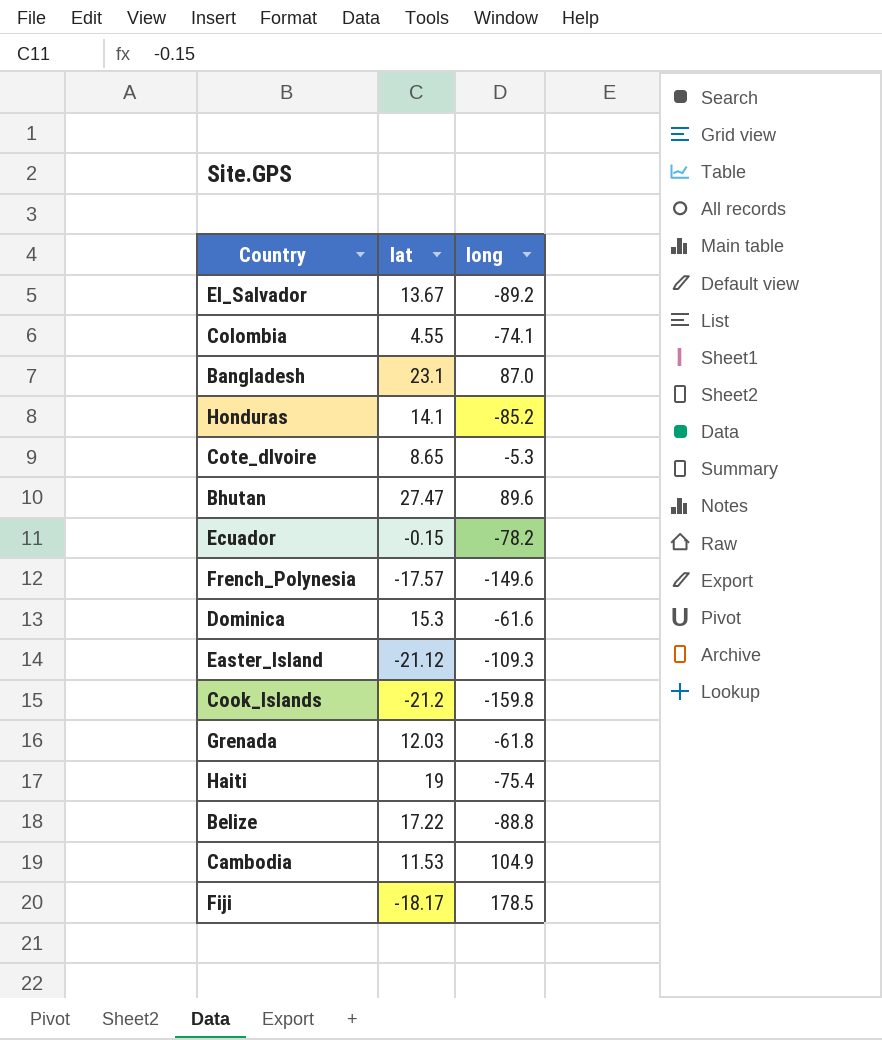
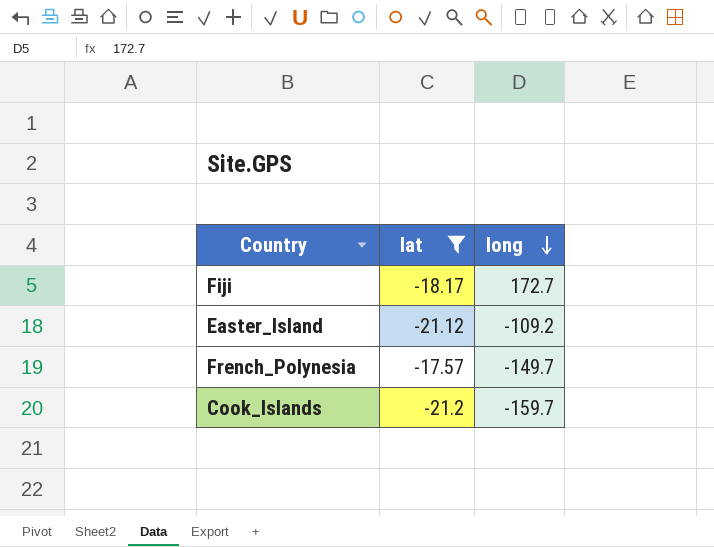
filter: none -> lat <= -17.57
row order: none -> long descending
Fiji | long: 178.5 -> 172.7
Easter_Island | long: -109.3 -> -109.2
French_Polynesia | long: -149.6 -> -149.7
Cook_Islands | long: -159.8 -> -159.7

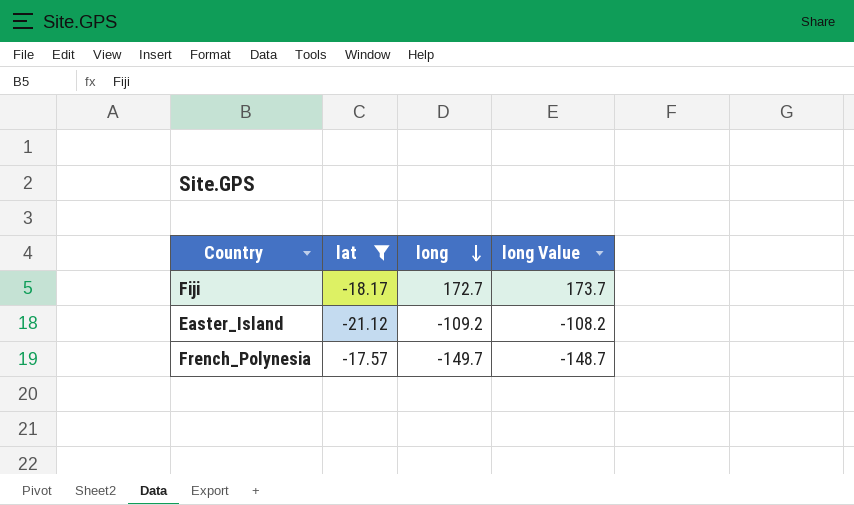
column long Value | formula: none -> [long] + 1
row Cook_Islands: -21.2 | -159.7 -> none

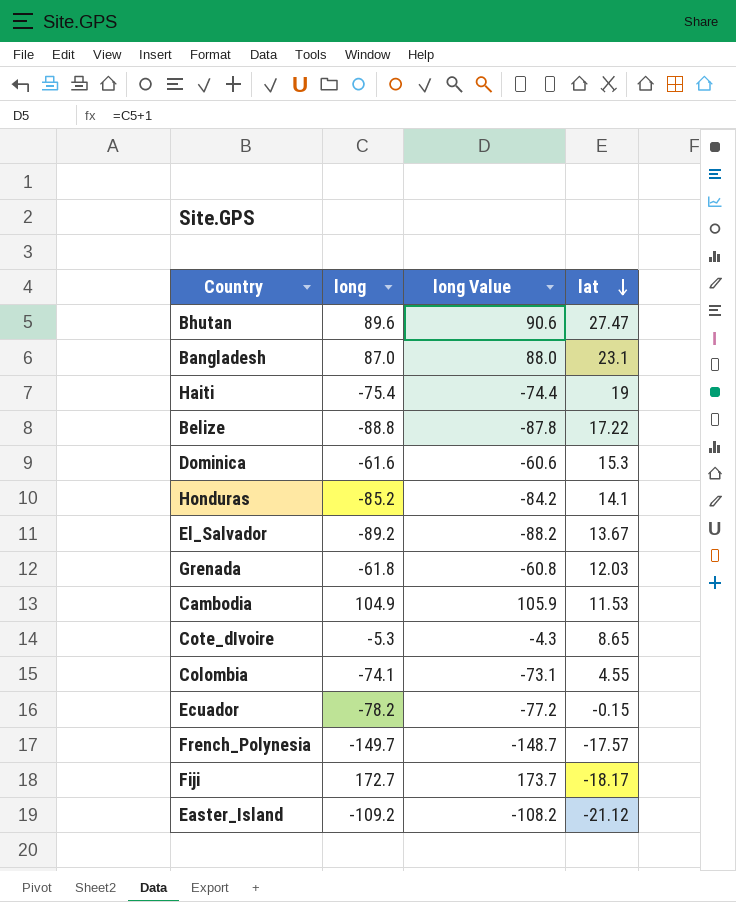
filter: lat <= -17.57 -> none
row order: long descending -> lat descending
column lat | position: 2 -> 4

